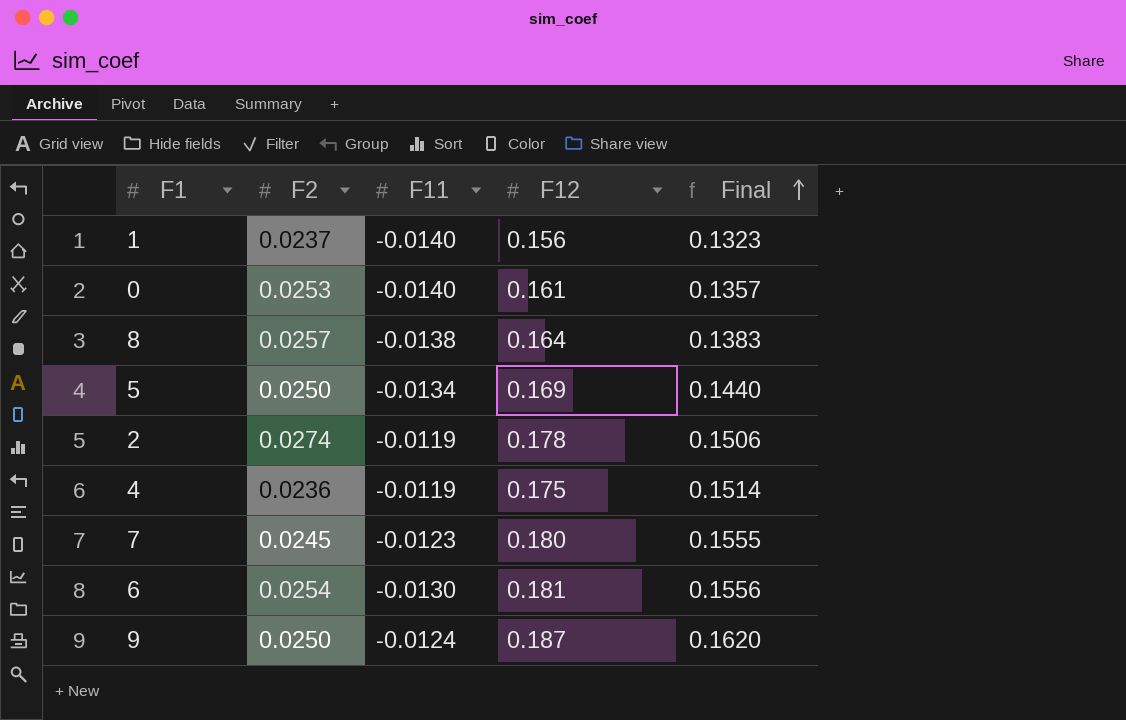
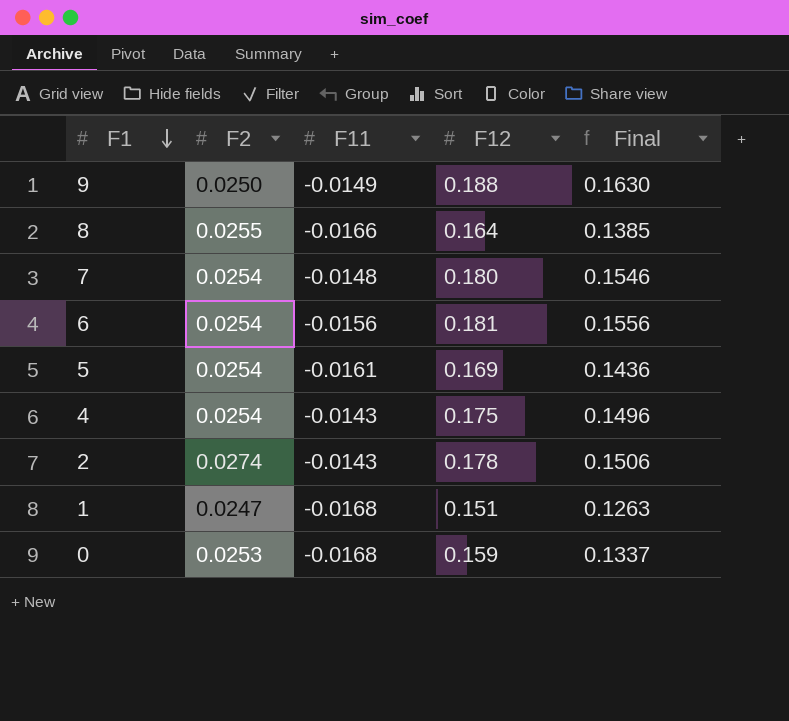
row order: Final ascending -> F1 descending
9 | F11: -0.0124 -> -0.0149
9 | F12: 0.187 -> 0.188
9 | Final: 0.1620 -> 0.1630
8 | F2: 0.0257 -> 0.0255
8 | F11: -0.0138 -> -0.0166
8 | Final: 0.1383 -> 0.1385
7 | F2: 0.0245 -> 0.0254
7 | F11: -0.0123 -> -0.0148
7 | Final: 0.1555 -> 0.1546
6 | F11: -0.0130 -> -0.0156
5 | F2: 0.0250 -> 0.0254
5 | F11: -0.0134 -> -0.0161
5 | Final: 0.1440 -> 0.1436
4 | F2: 0.0236 -> 0.0254
4 | F11: -0.0119 -> -0.0143
4 | Final: 0.1514 -> 0.1496
2 | F11: -0.0119 -> -0.0143
1 | F2: 0.0237 -> 0.0247
1 | F11: -0.0140 -> -0.0168
1 | F12: 0.156 -> 0.151
1 | Final: 0.1323 -> 0.1263
0 | F11: -0.0140 -> -0.0168
0 | F12: 0.161 -> 0.159
0 | Final: 0.1357 -> 0.1337

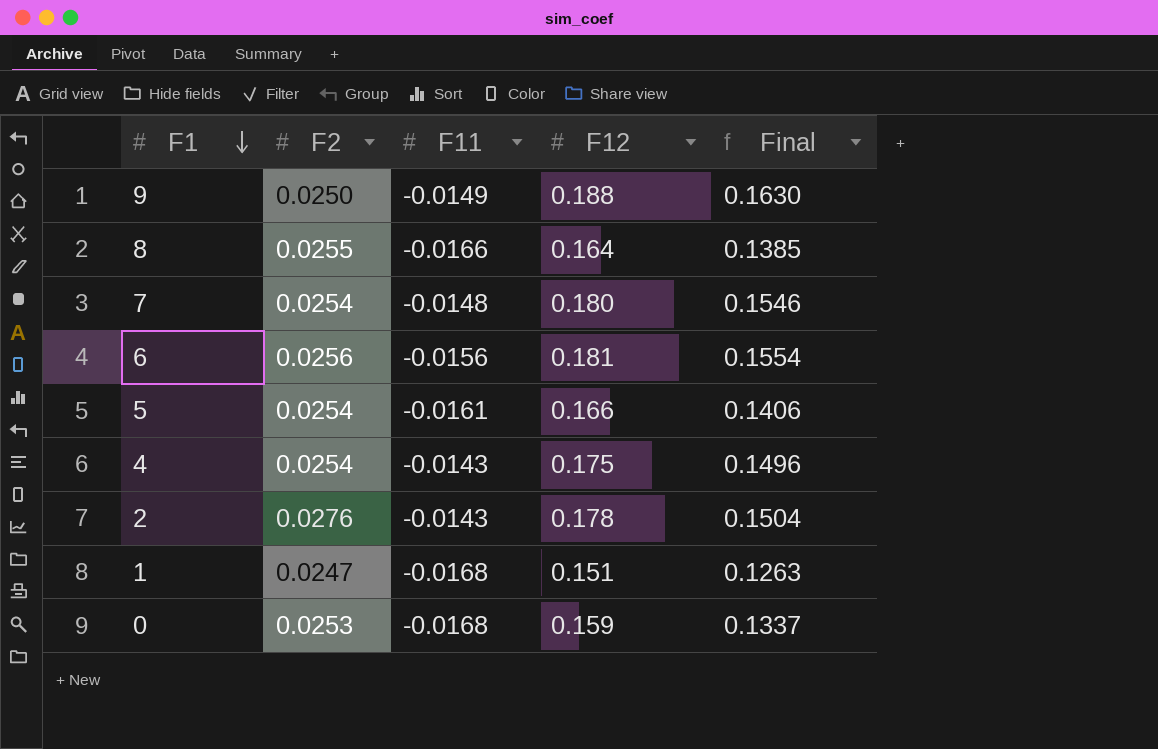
6 | F2: 0.0254 -> 0.0256
6 | Final: 0.1556 -> 0.1554
5 | F12: 0.169 -> 0.166
5 | Final: 0.1436 -> 0.1406
2 | F2: 0.0274 -> 0.0276
2 | Final: 0.1506 -> 0.1504

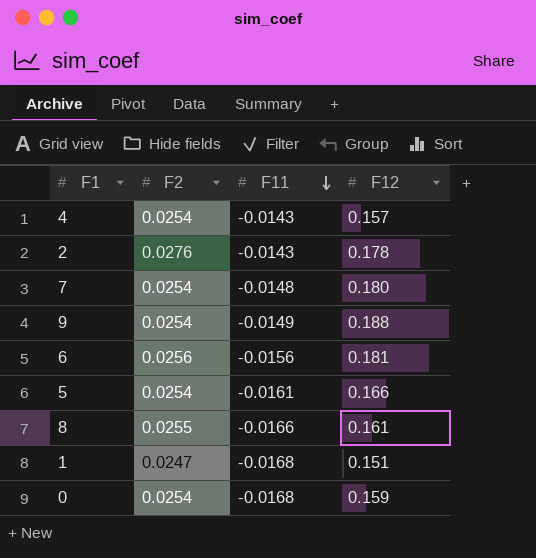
row order: F1 descending -> F11 descending
column Final | formula: [F12] - [F2] -> none
4 | F12: 0.175 -> 0.157
9 | F2: 0.0250 -> 0.0254
8 | F12: 0.164 -> 0.161
0 | F2: 0.0253 -> 0.0254

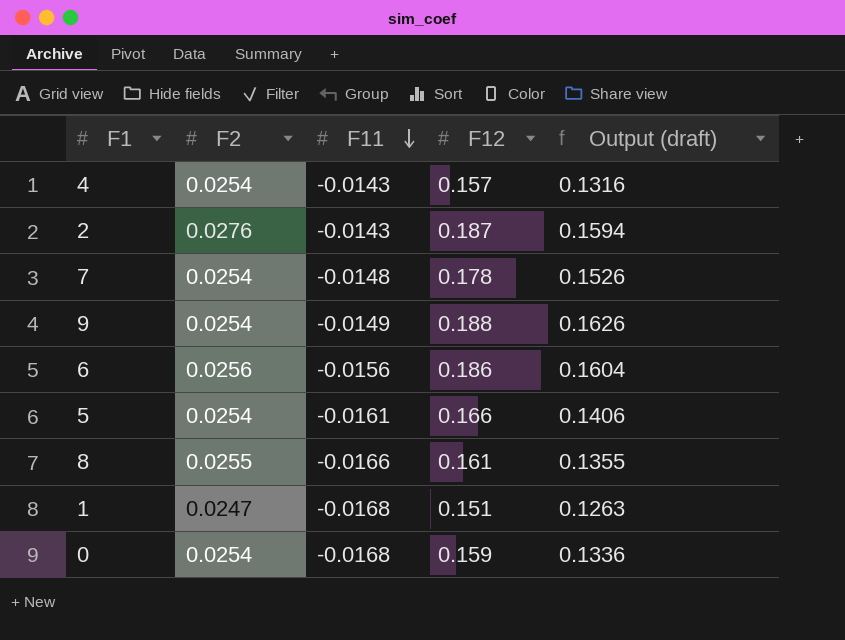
column Output (draft) | formula: none -> [F12] - [F2]
2 | F12: 0.178 -> 0.187
7 | F12: 0.180 -> 0.178
6 | F12: 0.181 -> 0.186

